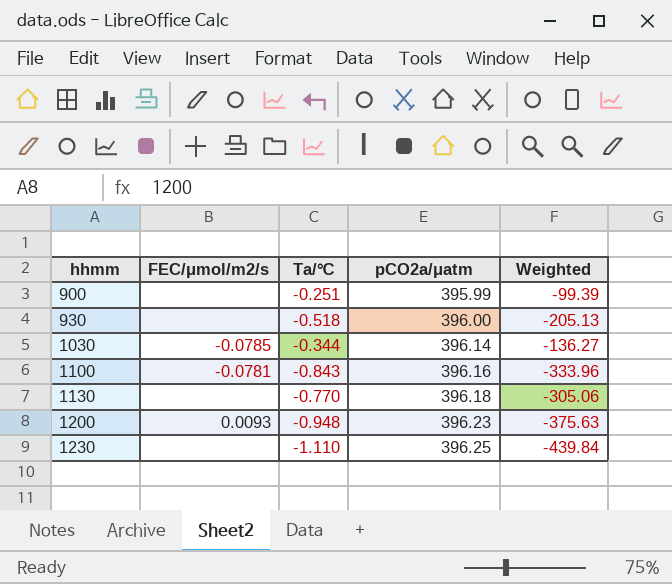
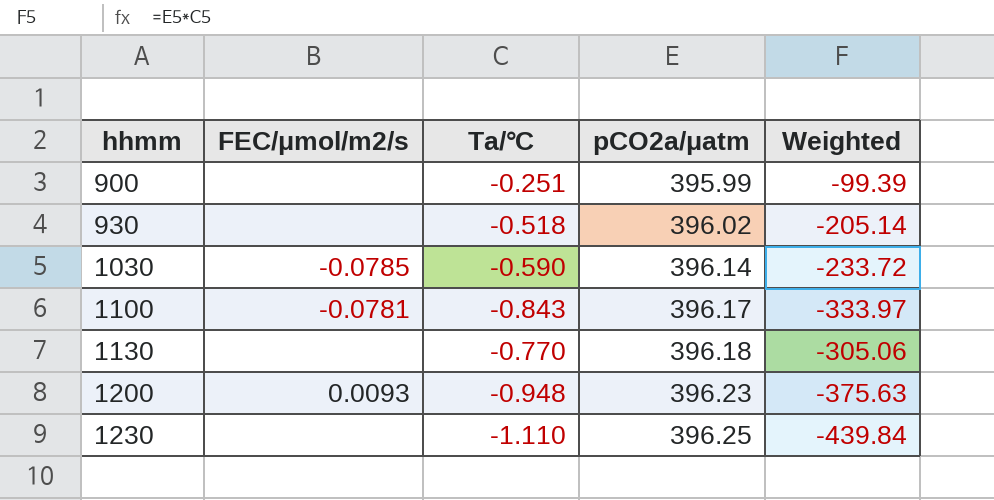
930 | pCO2a/μatm: 396.00 -> 396.02
930 | Weighted: -205.13 -> -205.14
1030 | Ta/℃: -0.344 -> -0.590
1030 | Weighted: -136.27 -> -233.72
1100 | pCO2a/μatm: 396.16 -> 396.17
1100 | Weighted: -333.96 -> -333.97

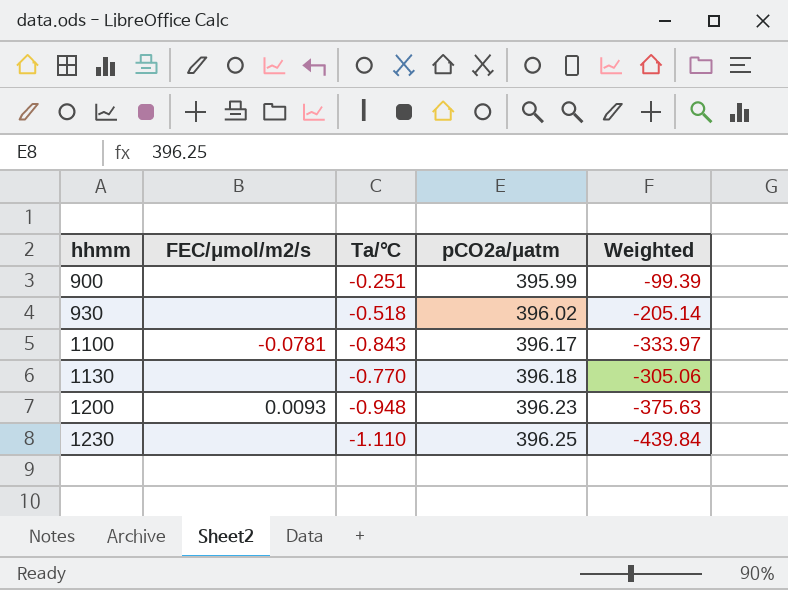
row 1030: -0.0785 | -0.590 | 396.14 | -233.72 -> none

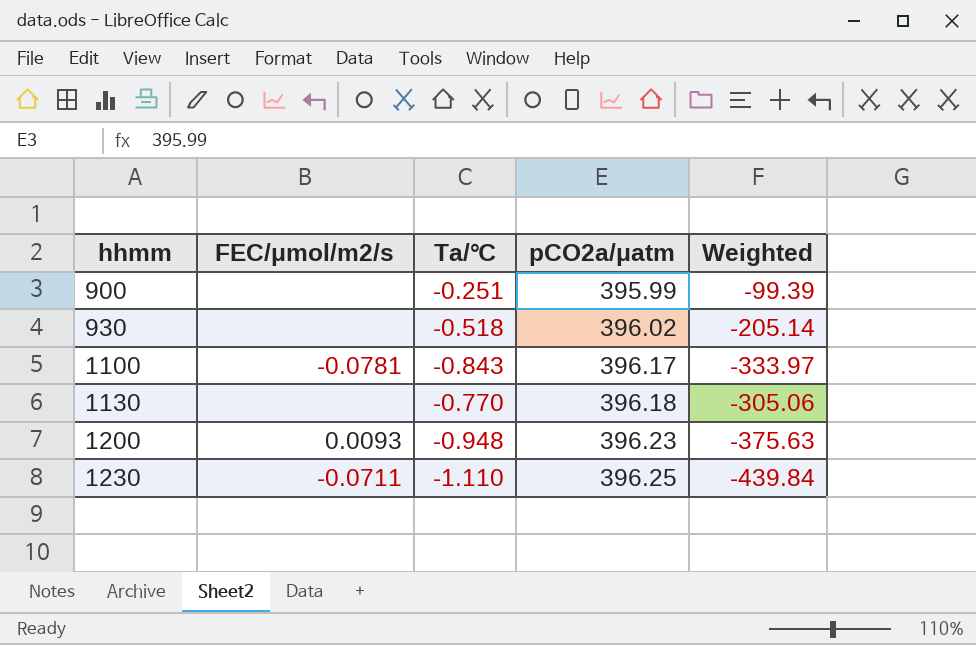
1230 | FEC/μmol/m2/s: none -> -0.0711

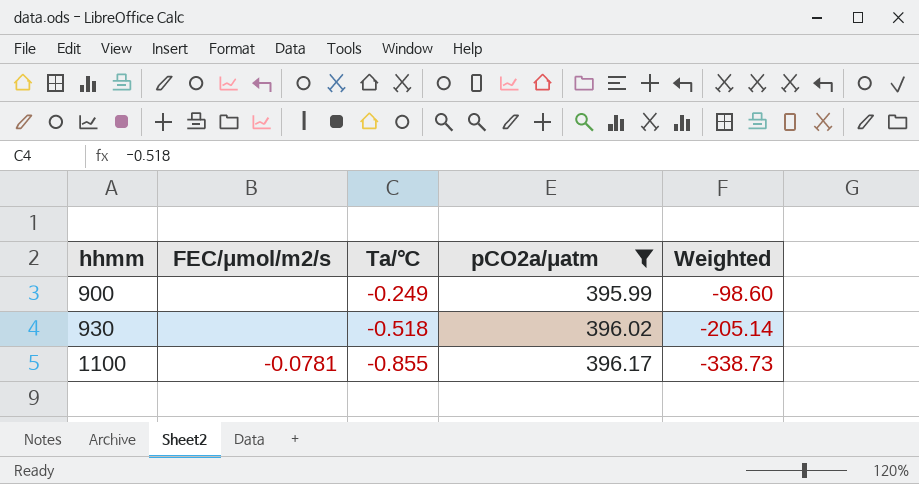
filter: none -> pCO2a/μatm <= 396.17
900 | Ta/℃: -0.251 -> -0.249
900 | Weighted: -99.39 -> -98.60
1100 | Ta/℃: -0.843 -> -0.855
1100 | Weighted: -333.97 -> -338.73

